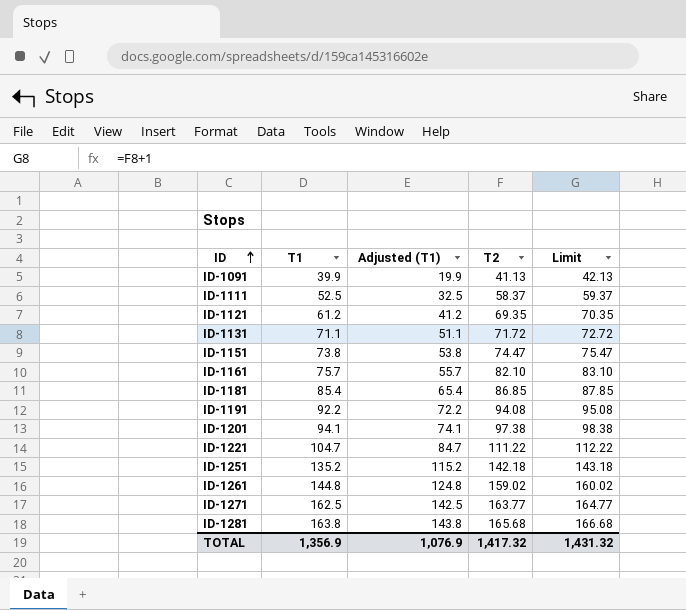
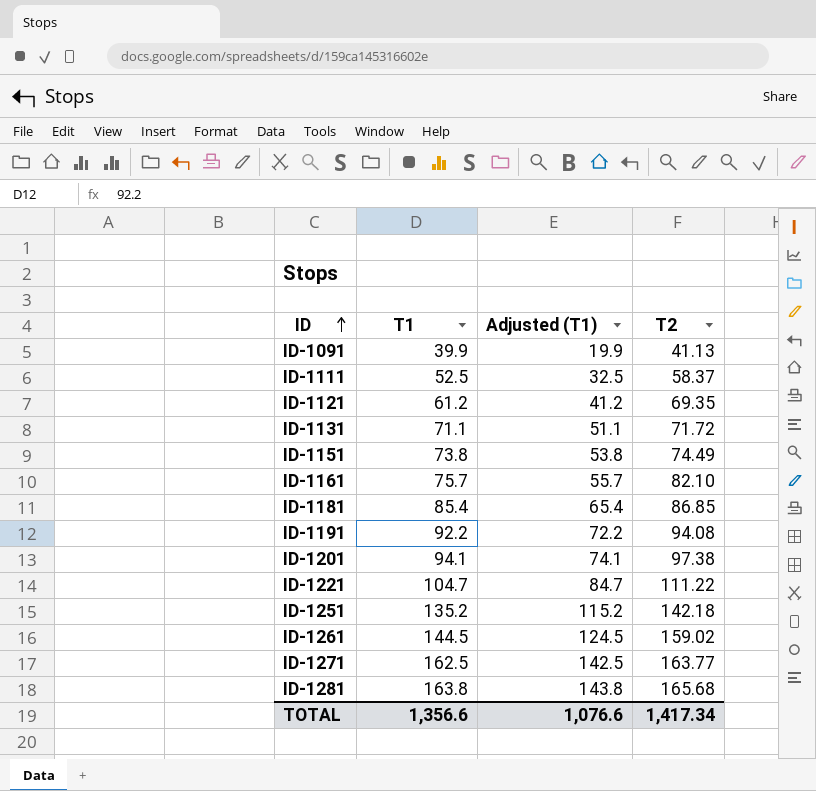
column Limit | formula: [T2] + 1 -> none
ID-1151 | T2: 74.47 -> 74.49
ID-1261 | T1: 144.8 -> 144.5
ID-1261 | Adjusted (T1): 124.8 -> 124.5
TOTAL | T1: 1,356.9 -> 1,356.6
TOTAL | Adjusted (T1): 1,076.9 -> 1,076.6
TOTAL | T2: 1,417.32 -> 1,417.34

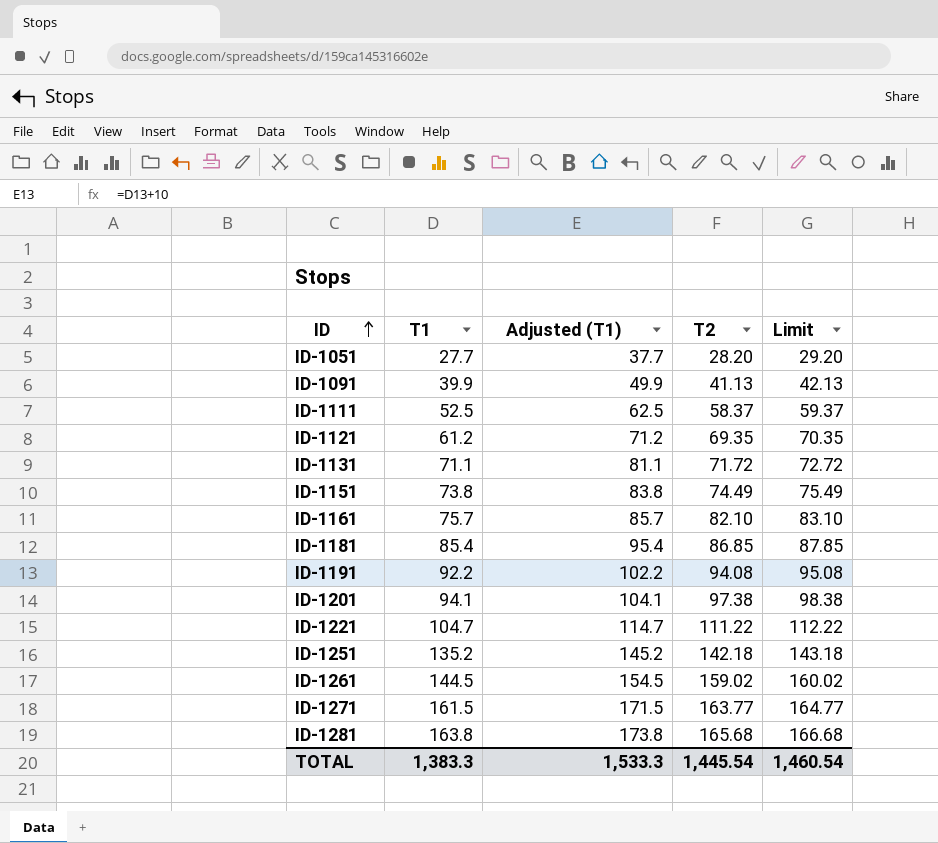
column Adjusted (T1) | formula: [T1] - 20 -> [T1] + 10
column Limit | formula: none -> [T2] + 1
row ID-1051: none -> 27.7 | 37.7 | 28.20 | 29.20
ID-1271 | T1: 162.5 -> 161.5
TOTAL | T1: 1,356.6 -> 1,383.3
TOTAL | Adjusted (T1): 1,076.6 -> 1,533.3
TOTAL | T2: 1,417.34 -> 1,445.54

